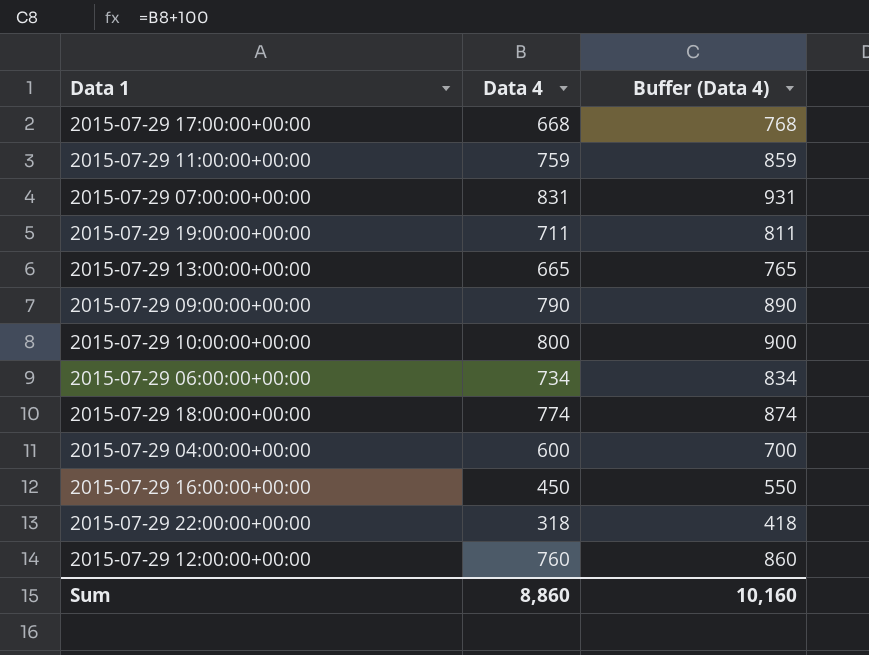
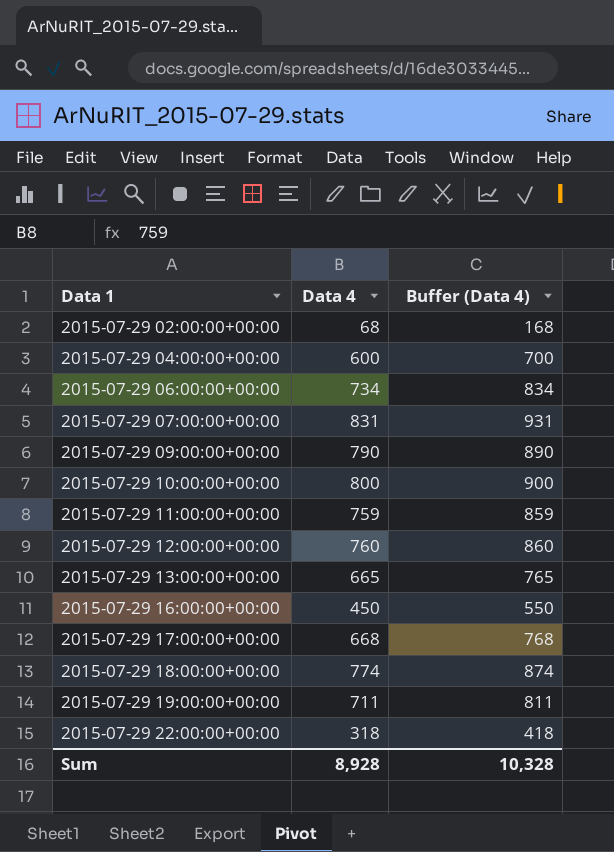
row order: none -> Data 1 ascending
row 2015-07-29 02:00:00+00:00: none -> 68 | 168
Sum | Data 4: 8,860 -> 8,928
Sum | Buffer (Data 4): 10,160 -> 10,328

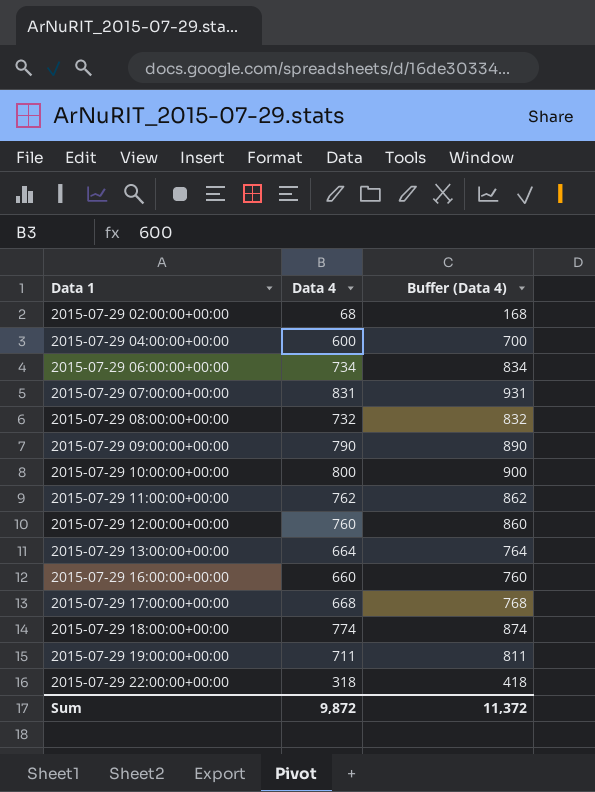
row 2015-07-29 08:00:00+00:00: none -> 732 | 832
2015-07-29 11:00:00+00:00 | Data 4: 759 -> 762
2015-07-29 11:00:00+00:00 | Buffer (Data 4): 859 -> 862
2015-07-29 13:00:00+00:00 | Data 4: 665 -> 664
2015-07-29 13:00:00+00:00 | Buffer (Data 4): 765 -> 764
2015-07-29 16:00:00+00:00 | Data 4: 450 -> 660
2015-07-29 16:00:00+00:00 | Buffer (Data 4): 550 -> 760
Sum | Data 4: 8,928 -> 9,872
Sum | Buffer (Data 4): 10,328 -> 11,372

